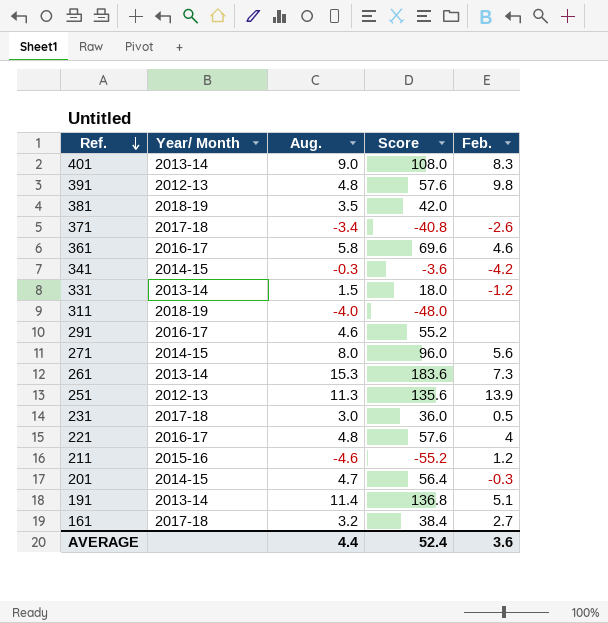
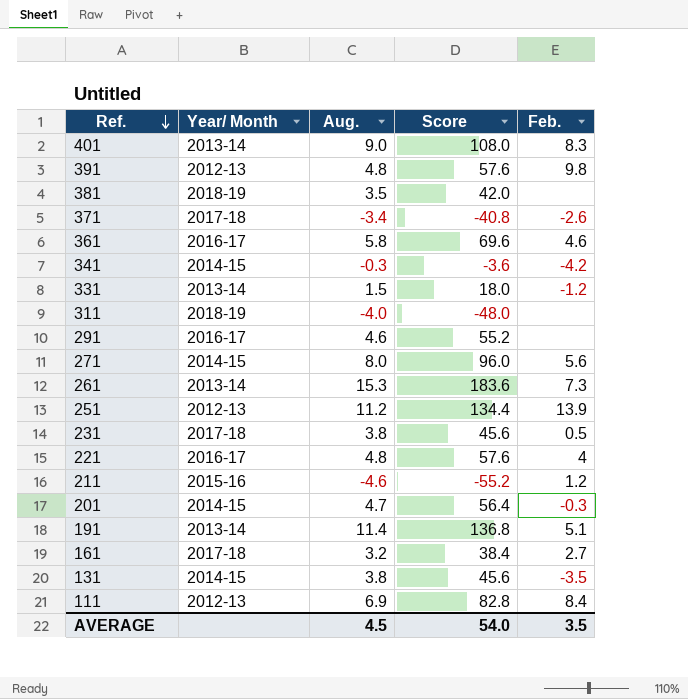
251 | Aug.: 11.3 -> 11.2
251 | Score: 135.6 -> 134.4
231 | Aug.: 3.0 -> 3.8
231 | Score: 36.0 -> 45.6
row 131: none -> 2014-15 | 3.8 | 45.6 | -3.5
row 111: none -> 2012-13 | 6.9 | 82.8 | 8.4
AVERAGE | Aug.: 4.4 -> 4.5
AVERAGE | Score: 52.4 -> 54.0
AVERAGE | Feb.: 3.6 -> 3.5

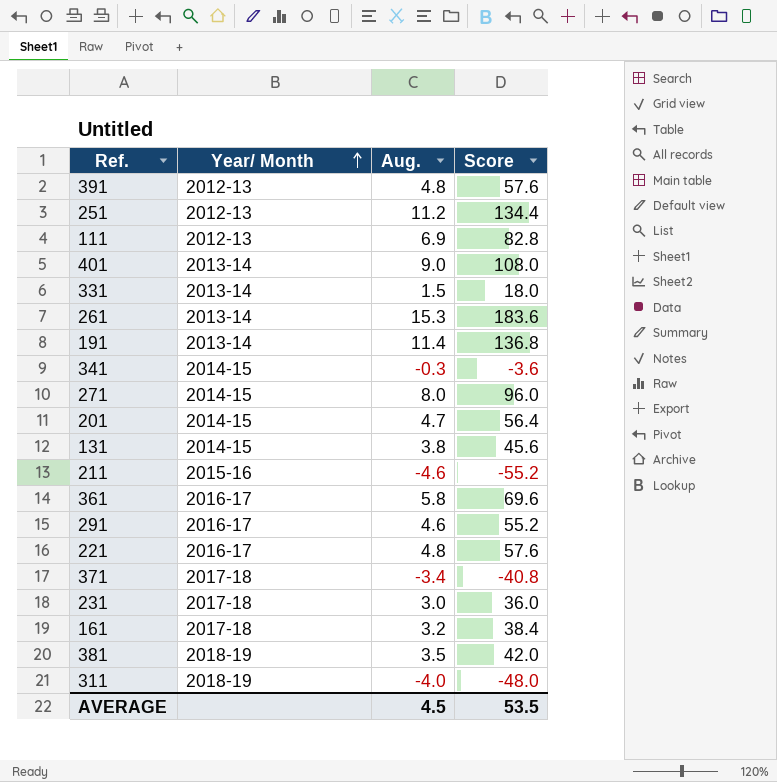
row order: Ref. descending -> Year/ Month ascending
column Feb. | position: 5 -> none
231 | Aug.: 3.8 -> 3.0
231 | Score: 45.6 -> 36.0
AVERAGE | Score: 54.0 -> 53.5

